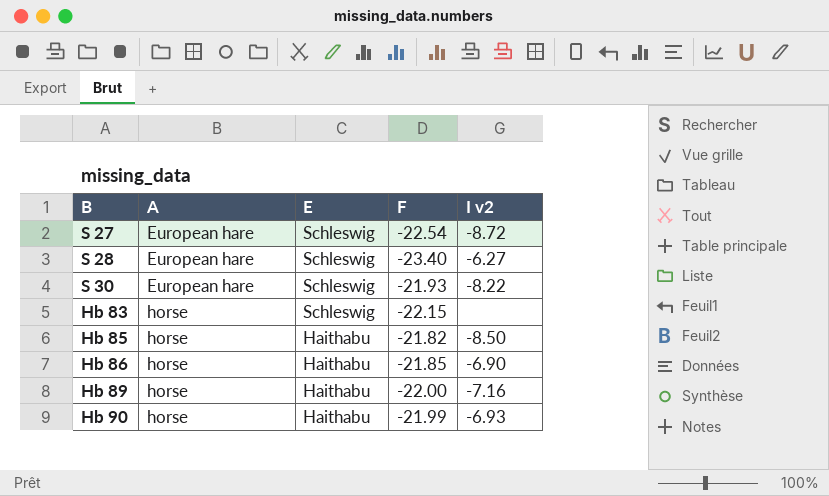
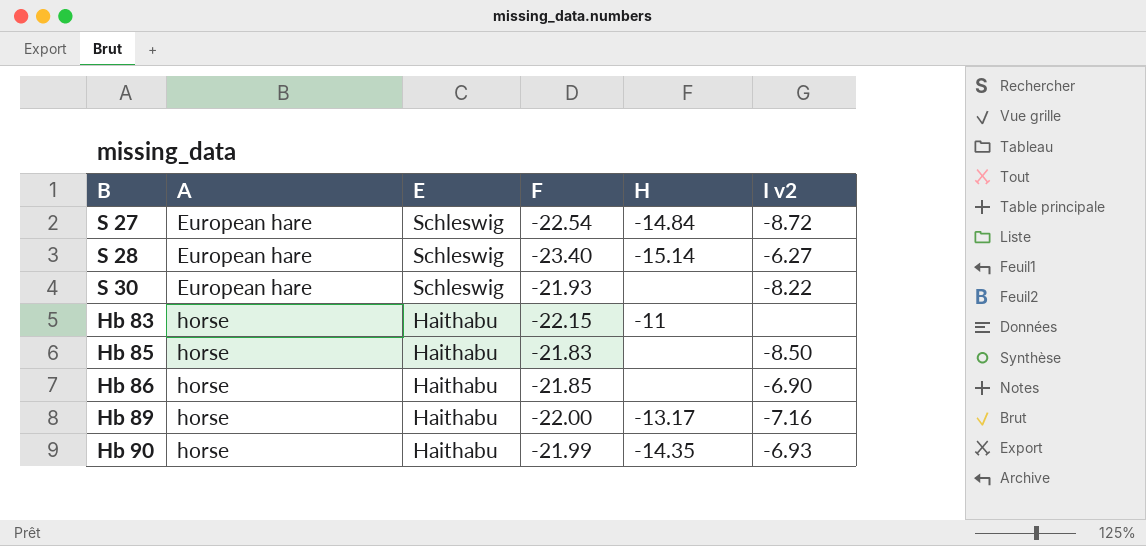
column H | position: none -> 5
Hb 83 | E: Schleswig -> Haithabu
Hb 85 | F: -21.82 -> -21.83

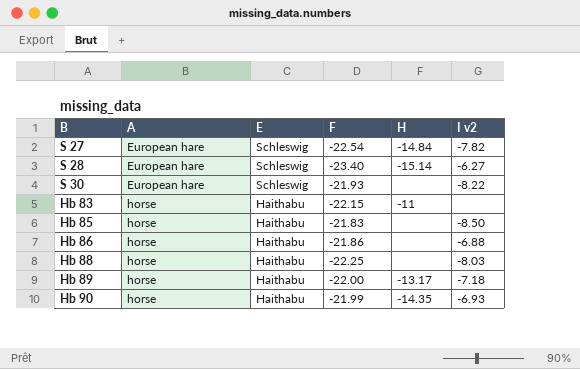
S 27 | I v2: -8.72 -> -7.82
Hb 86 | F: -21.85 -> -21.86
Hb 86 | I v2: -6.90 -> -6.88
row Hb 88: none -> horse | Haithabu | -22.25 | none | -8.03
Hb 89 | I v2: -7.16 -> -7.18

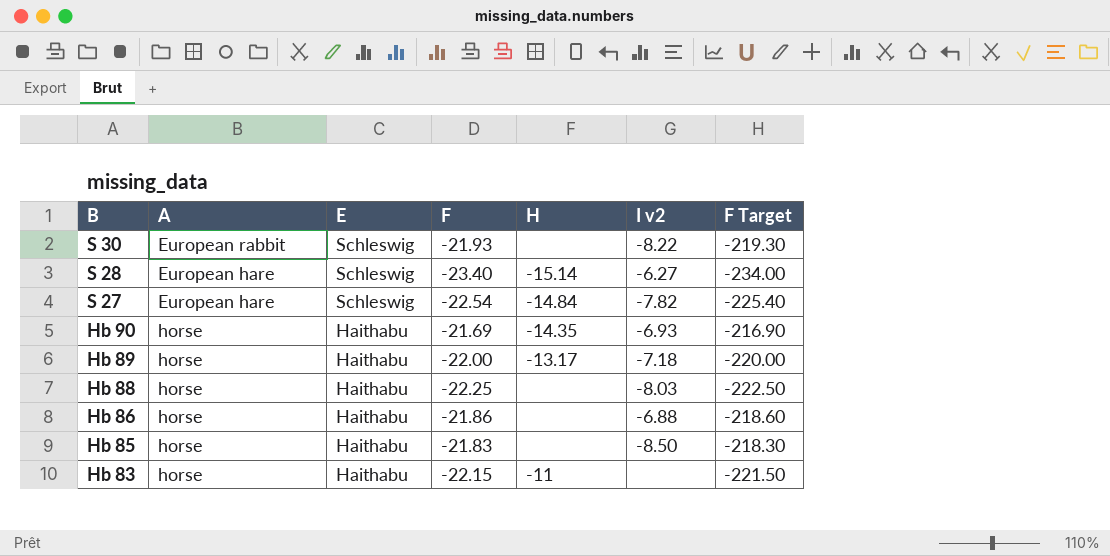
row order: A ascending -> B descending
column F Target | formula: none -> [F] * 10
S 30 | A: European hare -> European rabbit
Hb 90 | F: -21.99 -> -21.69

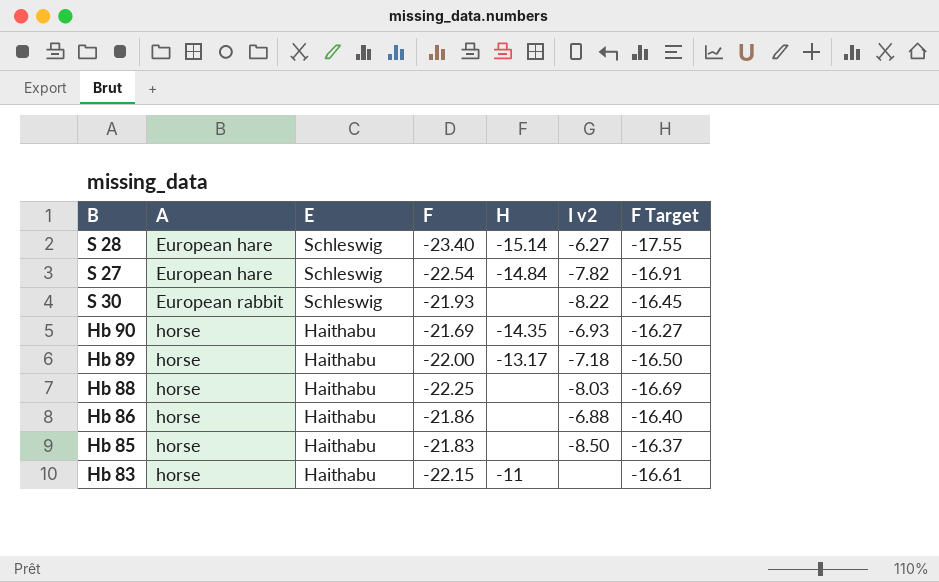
row order: B descending -> A ascending
column F Target | formula: [F] * 10 -> [F] * 0.75

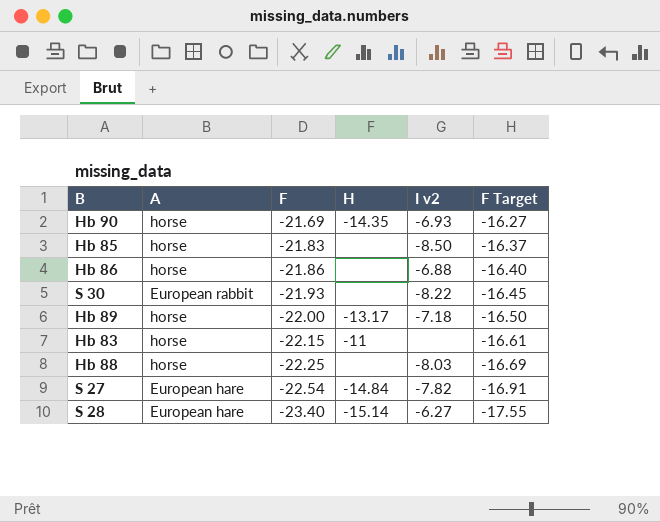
row order: A ascending -> F descending
column E | position: 3 -> none

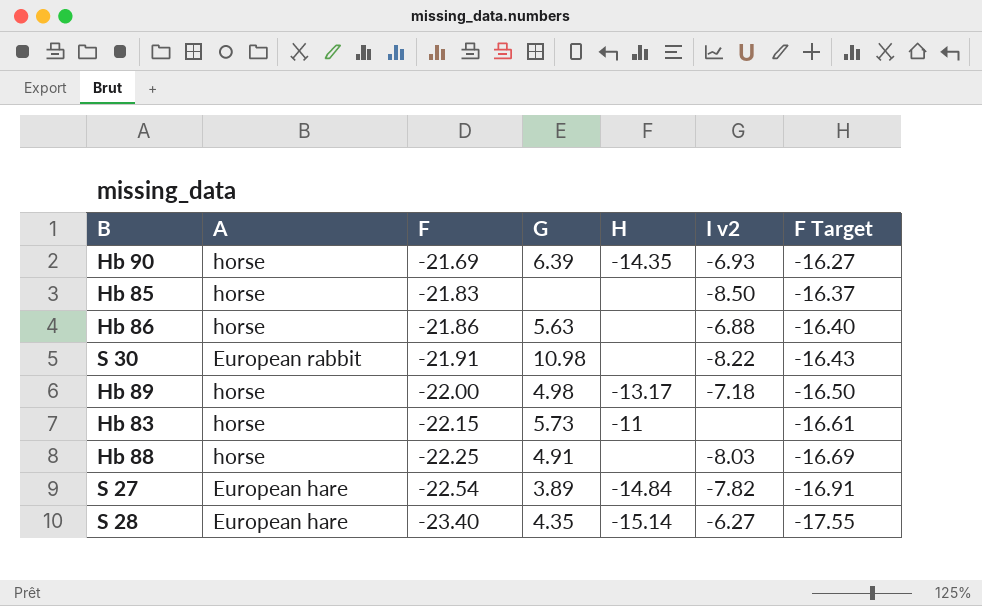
column G | position: none -> 4
S 30 | F: -21.93 -> -21.91
S 30 | F Target: -16.45 -> -16.43

